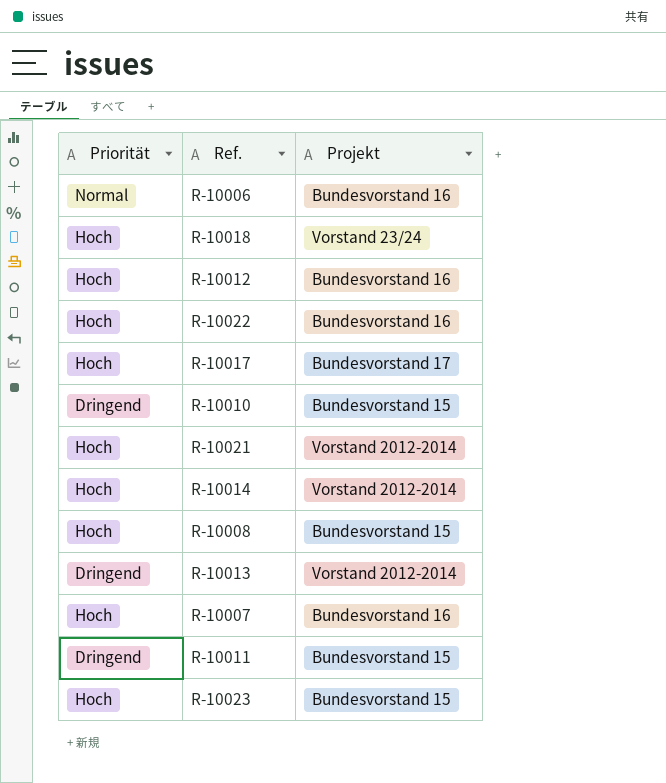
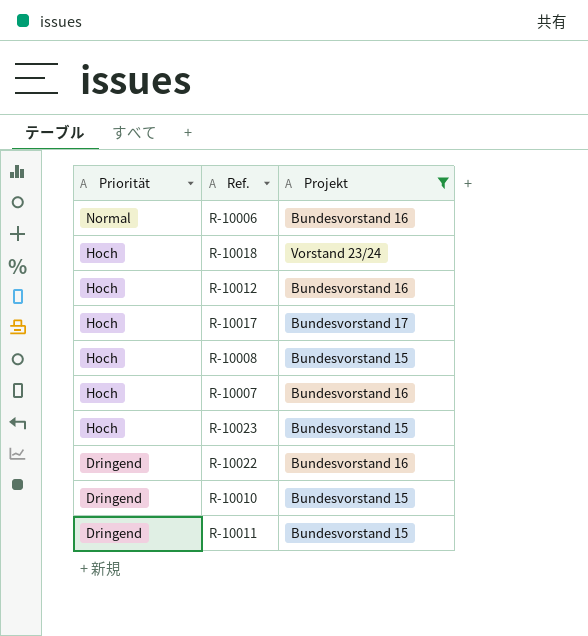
filter: none -> Projekt != Vorstand 2012-2014
row order: none -> Priorität descending
R-10022 | Priorität: Hoch -> Dringend

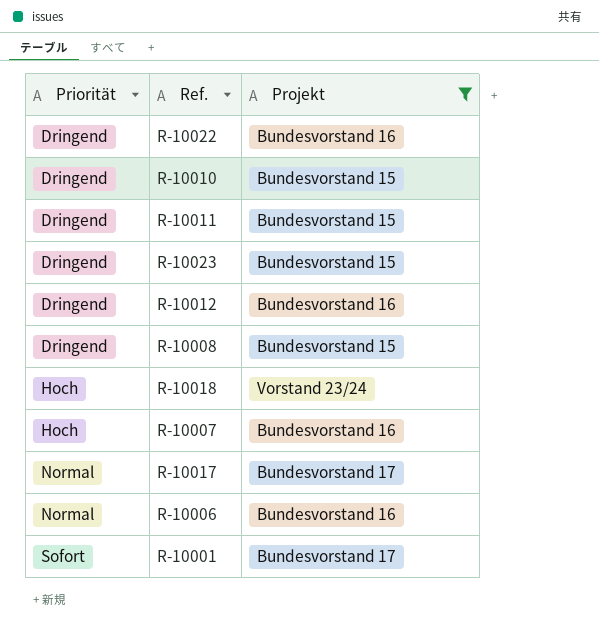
row order: Priorität descending -> Priorität ascending
R-10023 | Priorität: Hoch -> Dringend
R-10012 | Priorität: Hoch -> Dringend
R-10008 | Priorität: Hoch -> Dringend
R-10017 | Priorität: Hoch -> Normal
row R-10001: none -> Sofort | Bundesvorstand 17

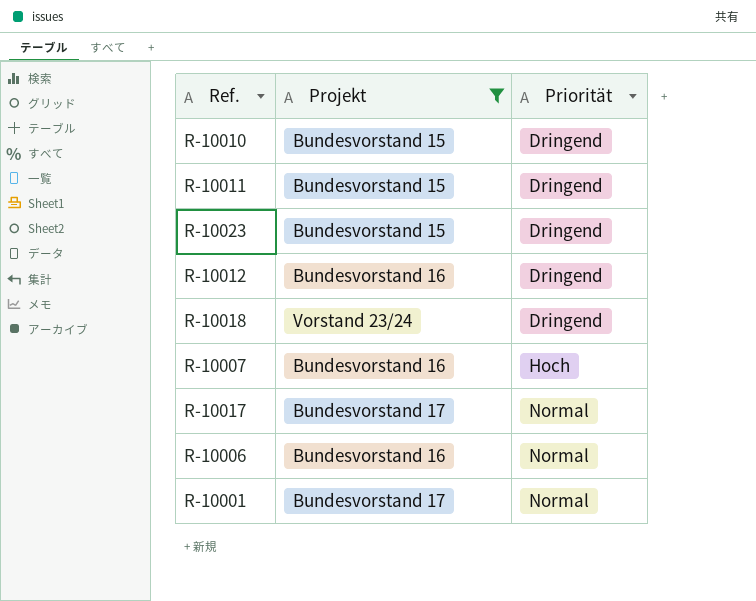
column Priorität | position: 1 -> 3
row R-10022: Dringend | Bundesvorstand 16 -> none
row R-10008: Dringend | Bundesvorstand 15 -> none
R-10018 | Priorität: Hoch -> Dringend
R-10001 | Priorität: Sofort -> Normal

